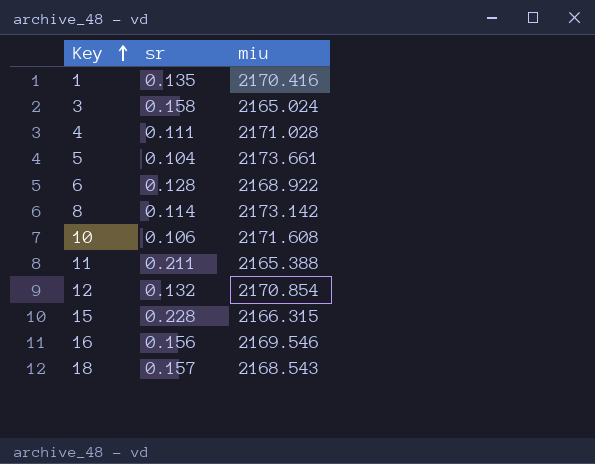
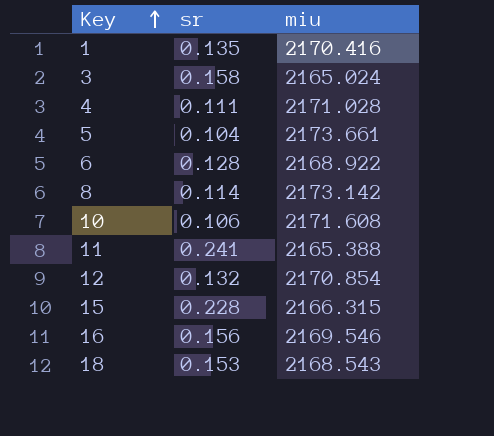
11 | sr: 0.211 -> 0.241
18 | sr: 0.157 -> 0.153

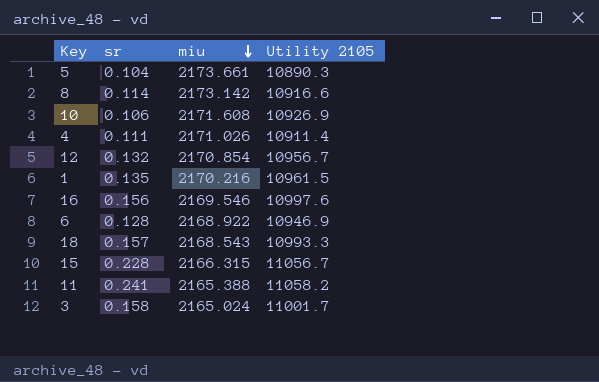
row order: Key ascending -> miu descending
column Utility 2105 | position: none -> 4
4 | miu: 2171.028 -> 2171.026
1 | miu: 2170.416 -> 2170.216
18 | sr: 0.153 -> 0.157

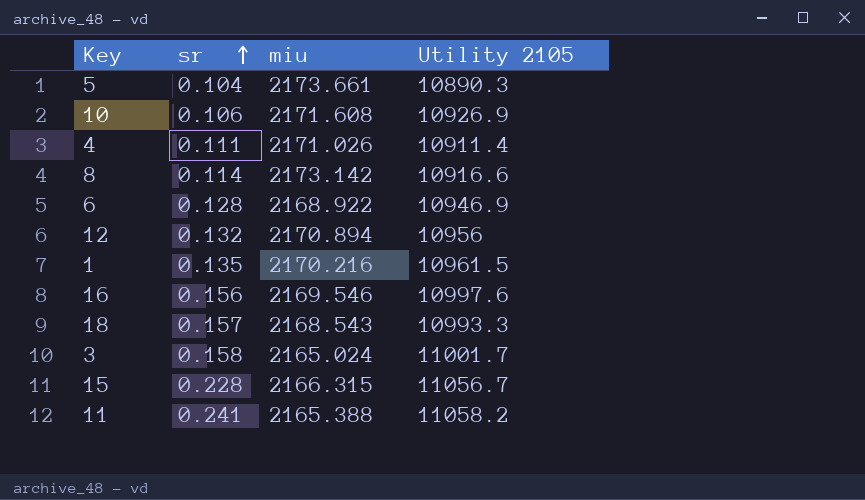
row order: miu descending -> sr ascending
12 | miu: 2170.854 -> 2170.894
12 | Utility 2105: 10956.7 -> 10956

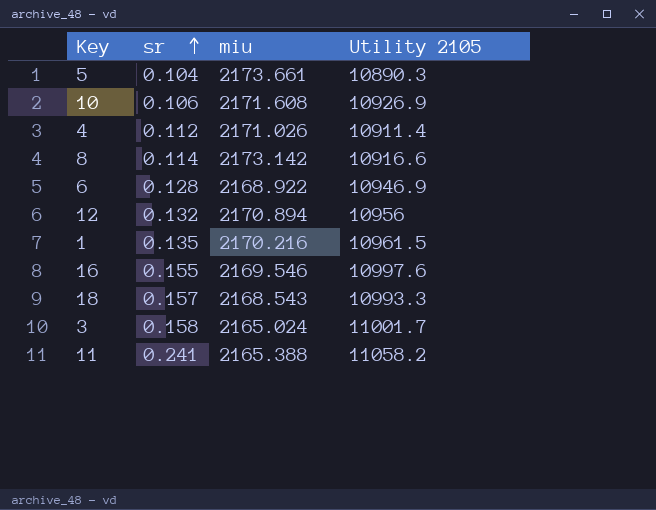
row 15: 0.228 | 2166.315 | 11056.7 -> none
4 | sr: 0.111 -> 0.112
16 | sr: 0.156 -> 0.155

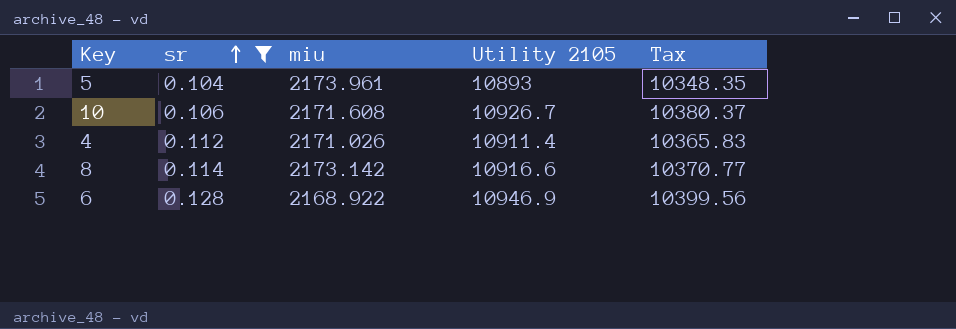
filter: none -> sr <= 0.128
column Tax | formula: none -> [Utility 2105] * 0.95
5 | miu: 2173.661 -> 2173.961
5 | Utility 2105: 10890.3 -> 10893
10 | Utility 2105: 10926.9 -> 10926.7

